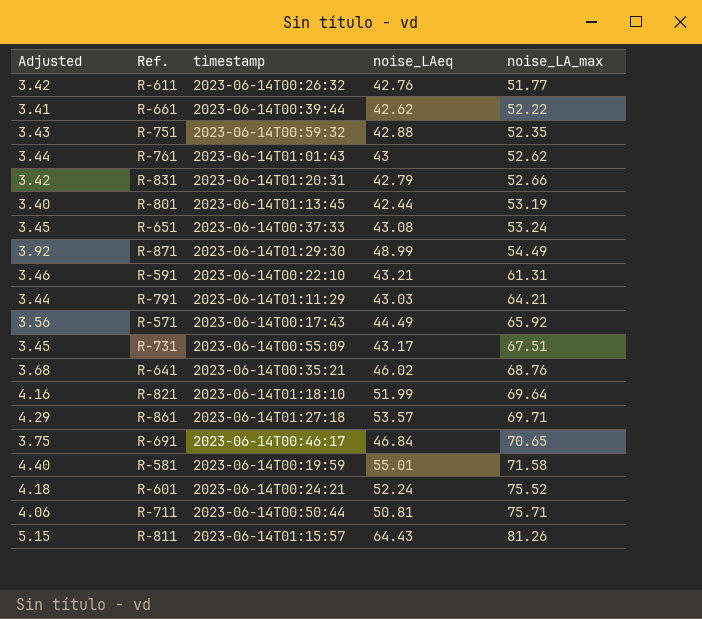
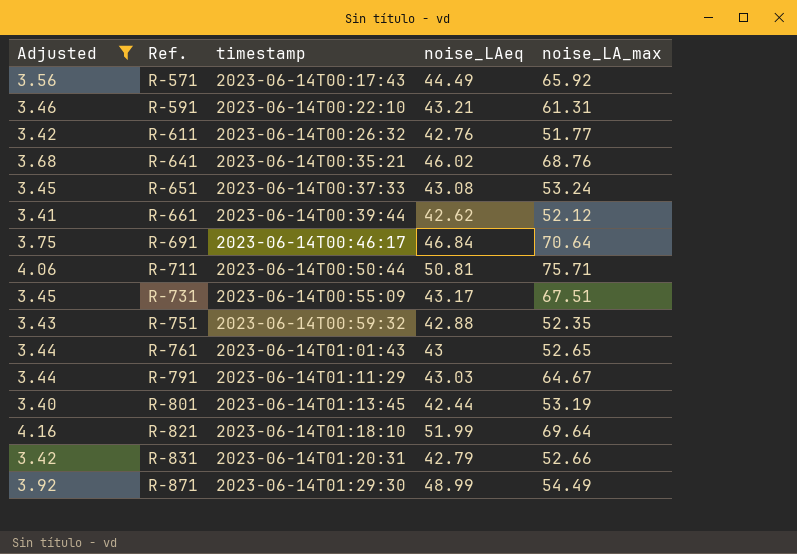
filter: none -> Adjusted <= 4.16
row order: noise_LA_max ascending -> Ref. ascending
R-661 | noise_LA_max: 52.22 -> 52.12
R-691 | noise_LA_max: 70.65 -> 70.64
R-761 | noise_LA_max: 52.62 -> 52.65
R-791 | noise_LA_max: 64.21 -> 64.67

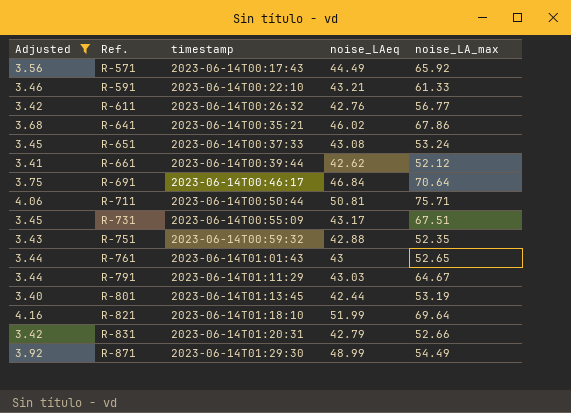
R-591 | noise_LA_max: 61.31 -> 61.33
R-611 | noise_LA_max: 51.77 -> 56.77
R-641 | noise_LA_max: 68.76 -> 67.86

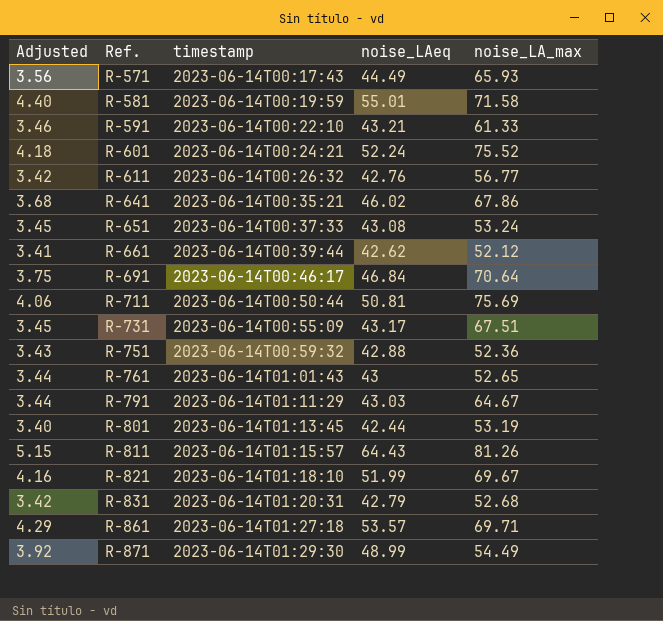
filter: Adjusted <= 4.16 -> none
R-571 | noise_LA_max: 65.92 -> 65.93
R-711 | noise_LA_max: 75.71 -> 75.69
R-751 | noise_LA_max: 52.35 -> 52.36
R-821 | noise_LA_max: 69.64 -> 69.67
R-831 | noise_LA_max: 52.66 -> 52.68

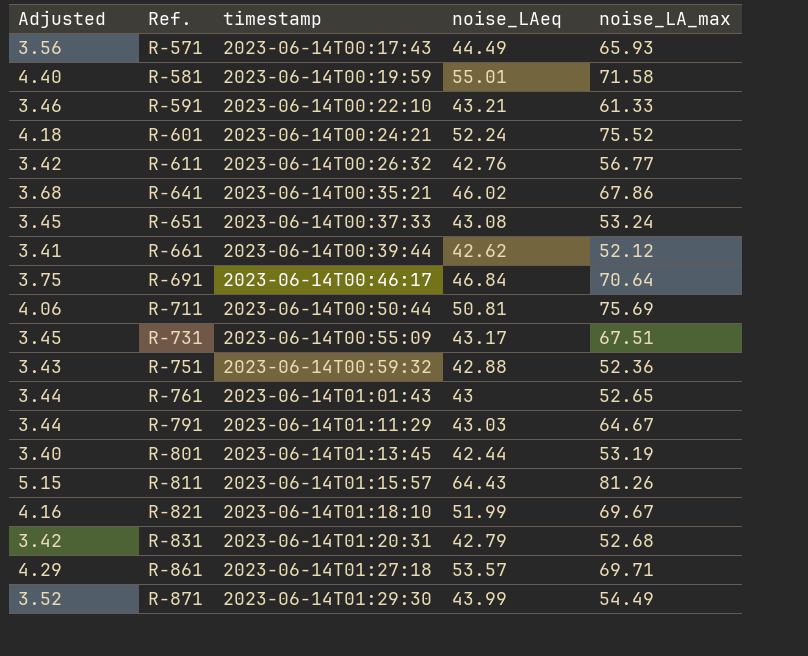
R-871 | Adjusted: 3.92 -> 3.52
R-871 | noise_LAeq: 48.99 -> 43.99

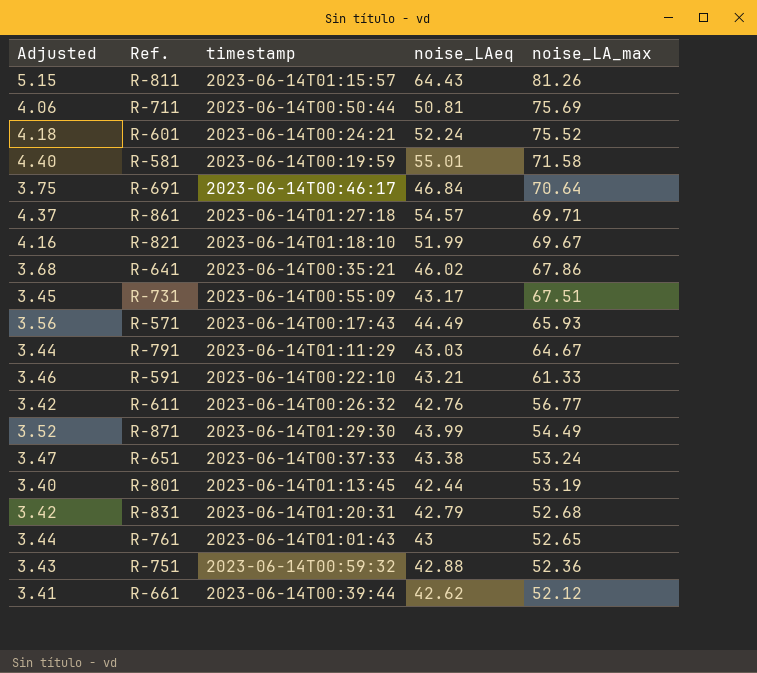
row order: Ref. ascending -> noise_LA_max descending
R-861 | Adjusted: 4.29 -> 4.37
R-861 | noise_LAeq: 53.57 -> 54.57
R-651 | Adjusted: 3.45 -> 3.47
R-651 | noise_LAeq: 43.08 -> 43.38

